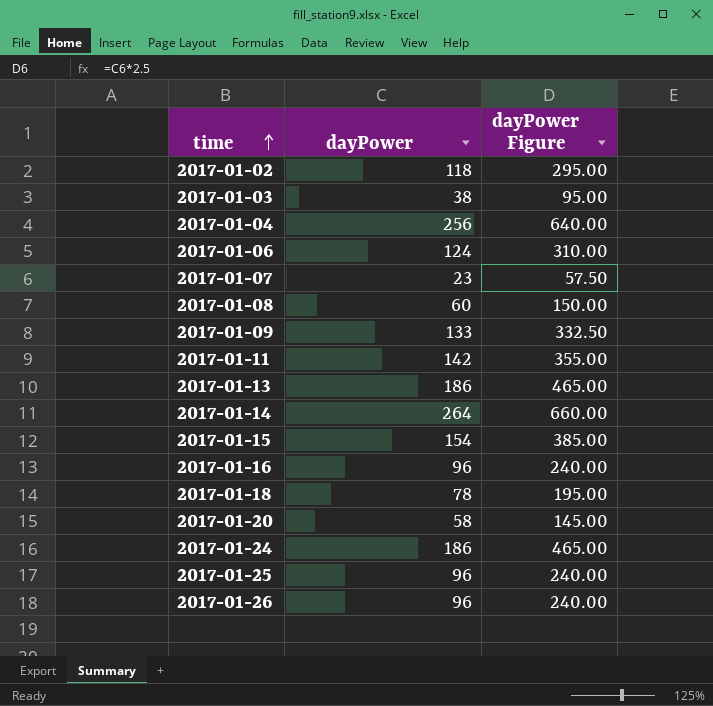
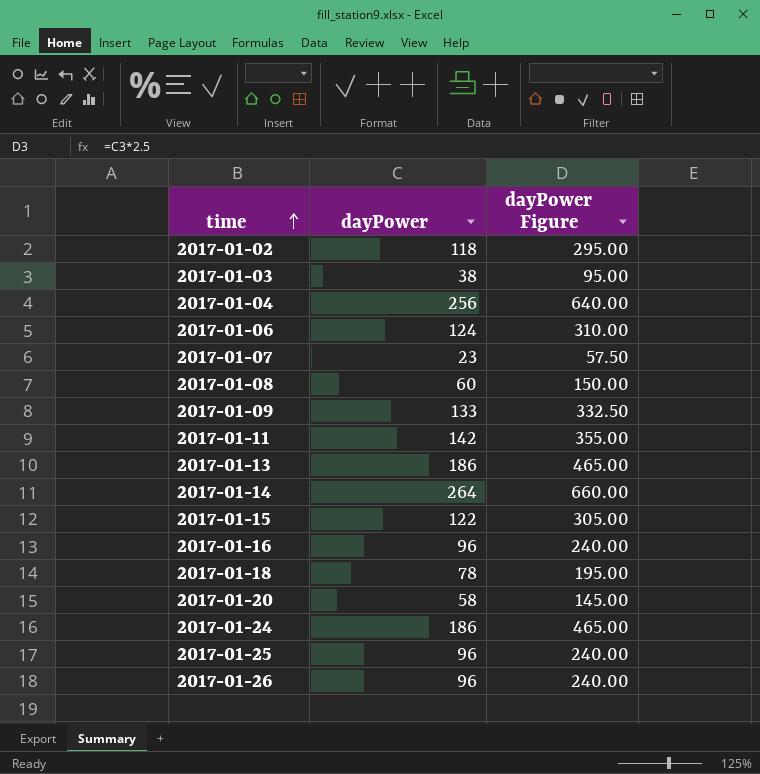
2017-01-15 | dayPower: 154 -> 122
2017-01-15 | dayPower Figure: 385.00 -> 305.00

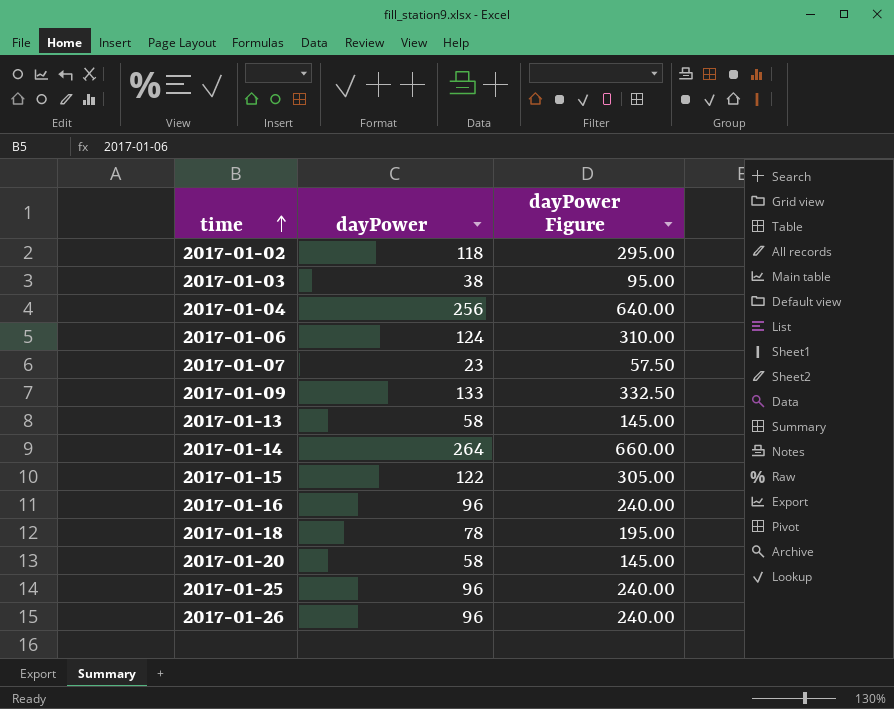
row 2017-01-08: 60 | 150.00 -> none
row 2017-01-11: 142 | 355.00 -> none
row 2017-01-24: 186 | 465.00 -> none
2017-01-13 | dayPower: 186 -> 58
2017-01-13 | dayPower Figure: 465.00 -> 145.00

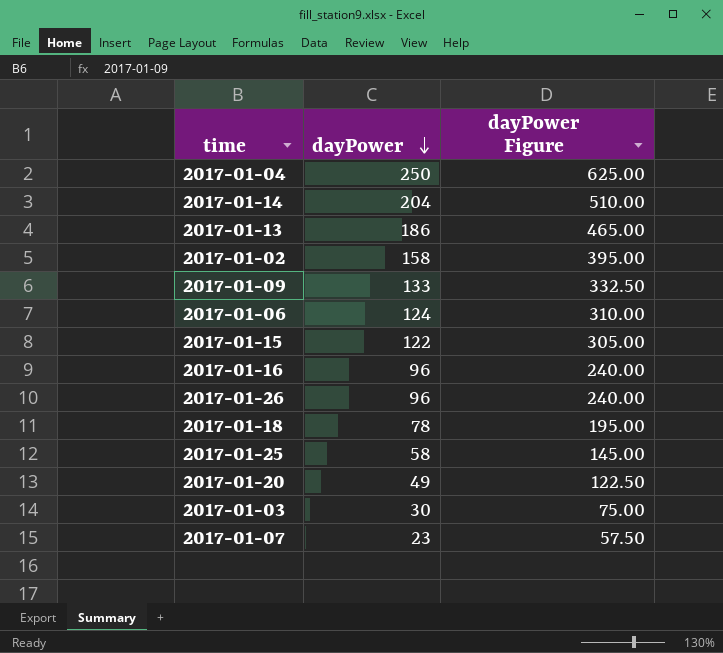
row order: time ascending -> dayPower descending
2017-01-04 | dayPower: 256 -> 250
2017-01-04 | dayPower Figure: 640.00 -> 625.00
2017-01-14 | dayPower: 264 -> 204
2017-01-14 | dayPower Figure: 660.00 -> 510.00
2017-01-13 | dayPower: 58 -> 186
2017-01-13 | dayPower Figure: 145.00 -> 465.00
2017-01-02 | dayPower: 118 -> 158
2017-01-02 | dayPower Figure: 295.00 -> 395.00
2017-01-25 | dayPower: 96 -> 58
2017-01-25 | dayPower Figure: 240.00 -> 145.00
2017-01-20 | dayPower: 58 -> 49
2017-01-20 | dayPower Figure: 145.00 -> 122.50
2017-01-03 | dayPower: 38 -> 30
2017-01-03 | dayPower Figure: 95.00 -> 75.00

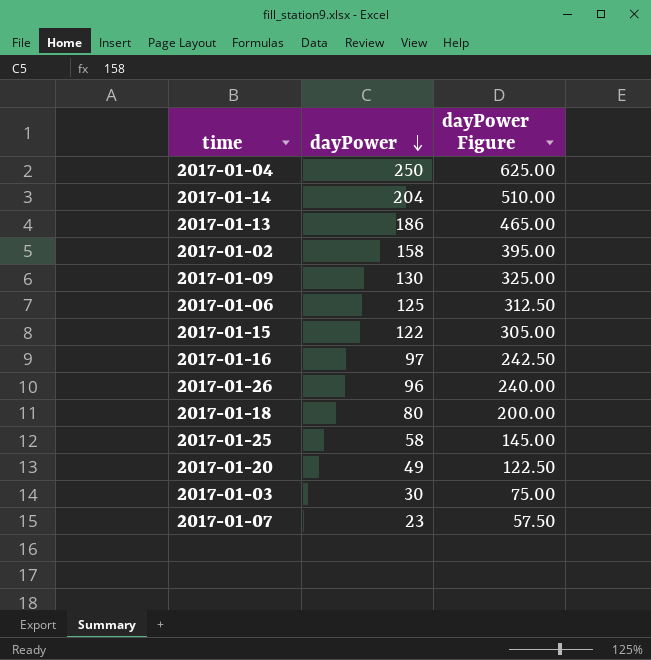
2017-01-09 | dayPower: 133 -> 130
2017-01-09 | dayPower Figure: 332.50 -> 325.00
2017-01-06 | dayPower: 124 -> 125
2017-01-06 | dayPower Figure: 310.00 -> 312.50
2017-01-16 | dayPower: 96 -> 97
2017-01-16 | dayPower Figure: 240.00 -> 242.50
2017-01-18 | dayPower: 78 -> 80
2017-01-18 | dayPower Figure: 195.00 -> 200.00

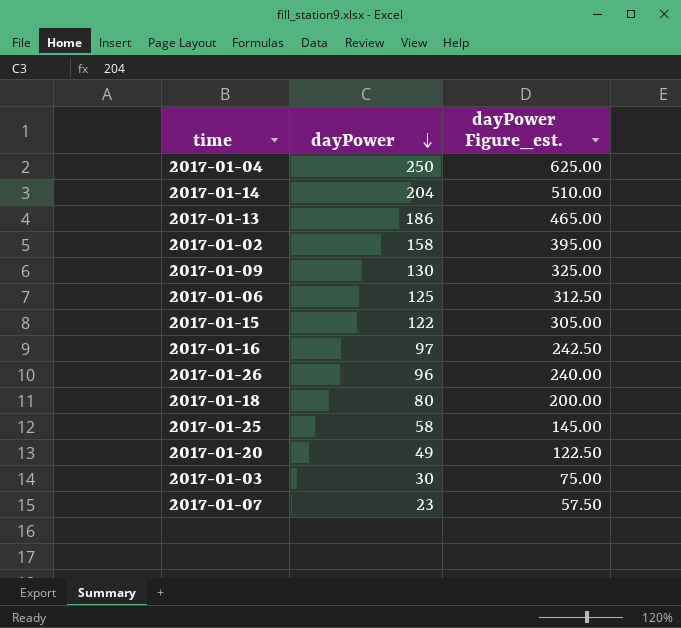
column name: dayPower Figure -> dayPower Figure_est.

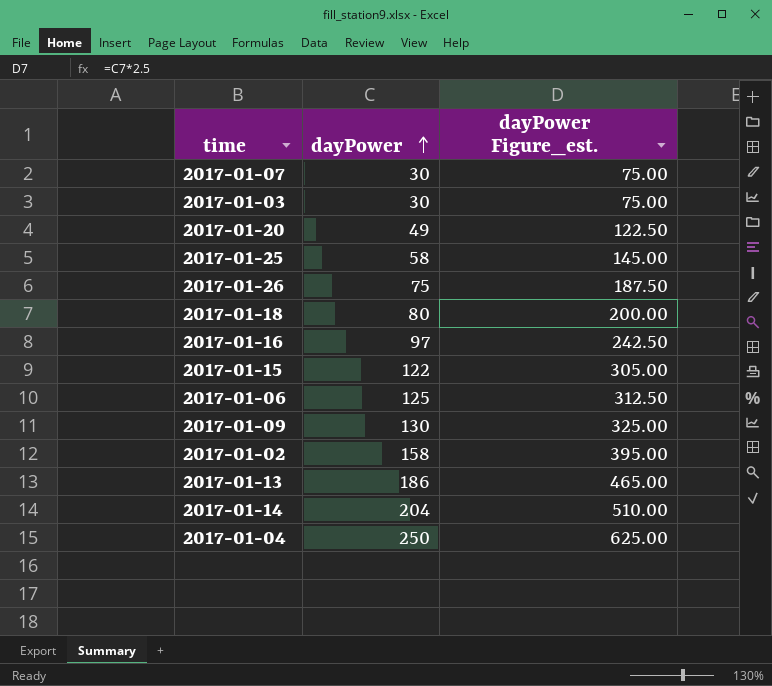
row order: dayPower descending -> dayPower ascending
2017-01-07 | dayPower: 23 -> 30
2017-01-07 | dayPower Figure_est.: 57.50 -> 75.00
2017-01-26 | dayPower: 96 -> 75
2017-01-26 | dayPower Figure_est.: 240.00 -> 187.50

